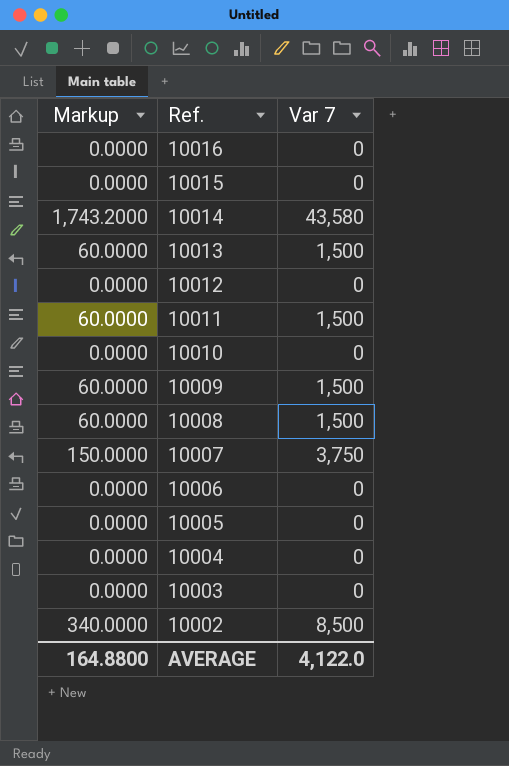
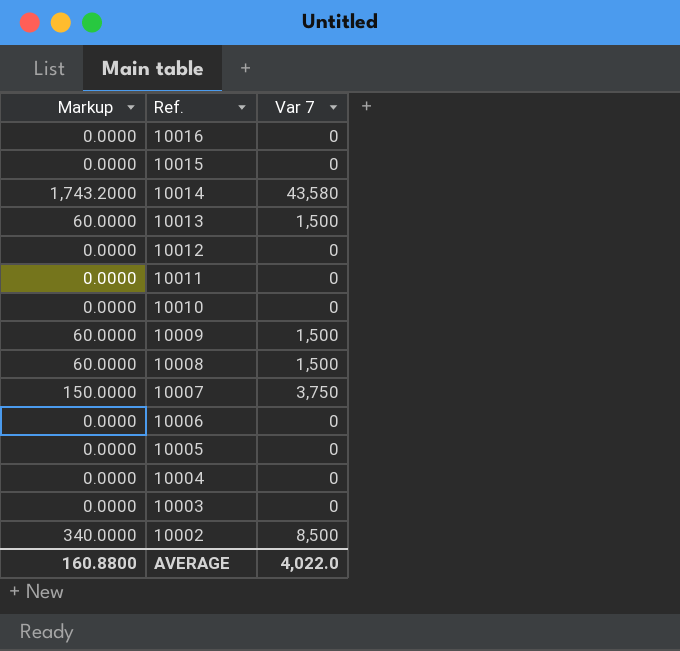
10011 | Markup: 60.0000 -> 0.0000
10011 | Var 7: 1,500 -> 0
AVERAGE | Markup: 164.8800 -> 160.8800
AVERAGE | Var 7: 4,122.0 -> 4,022.0

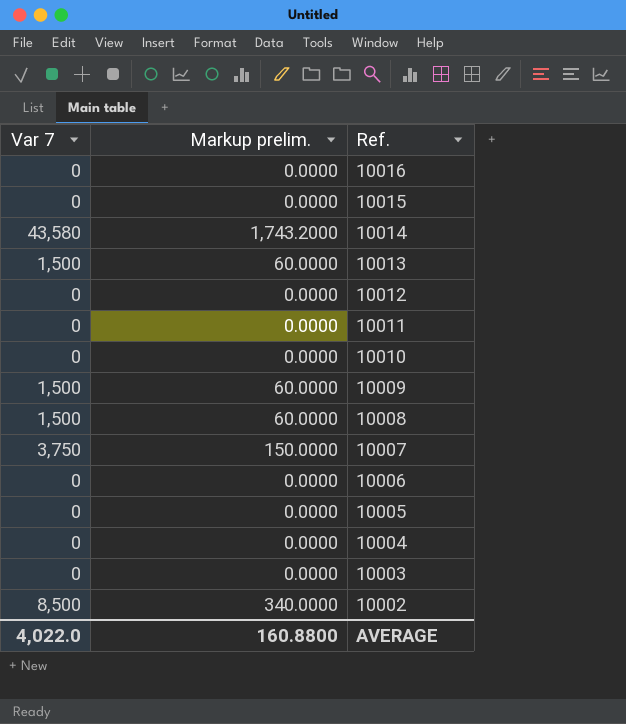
column Var 7 | position: 3 -> 1
column name: Markup -> Markup prelim.

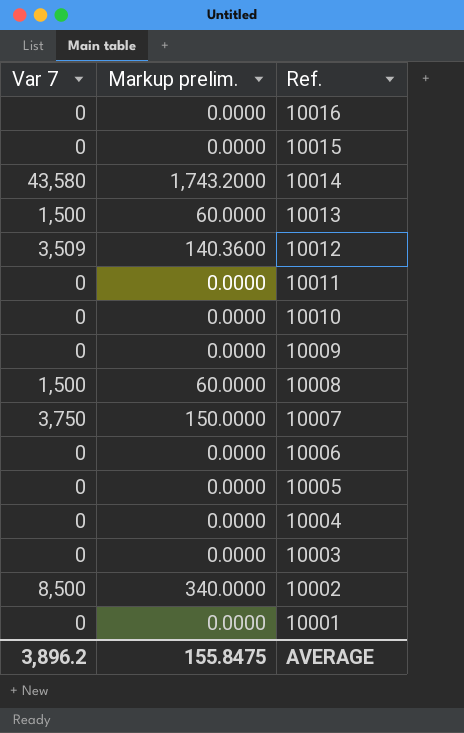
10012 | Var 7: 0 -> 3,509
10012 | Markup prelim.: 0.0000 -> 140.3600
10009 | Var 7: 1,500 -> 0
10009 | Markup prelim.: 60.0000 -> 0.0000
row 10001: none -> 0 | 0.0000
AVERAGE | Var 7: 4,022.0 -> 3,896.2
AVERAGE | Markup prelim.: 160.8800 -> 155.8475

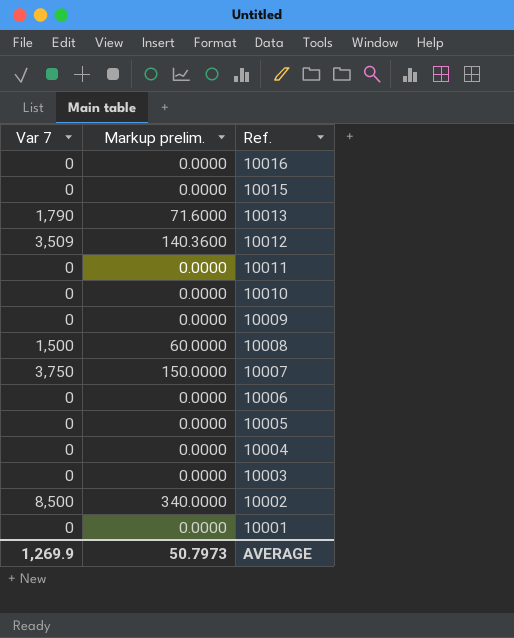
row 10014: 43,580 | 1,743.2000 -> none
10013 | Var 7: 1,500 -> 1,790
10013 | Markup prelim.: 60.0000 -> 71.6000
AVERAGE | Var 7: 3,896.2 -> 1,269.9
AVERAGE | Markup prelim.: 155.8475 -> 50.7973

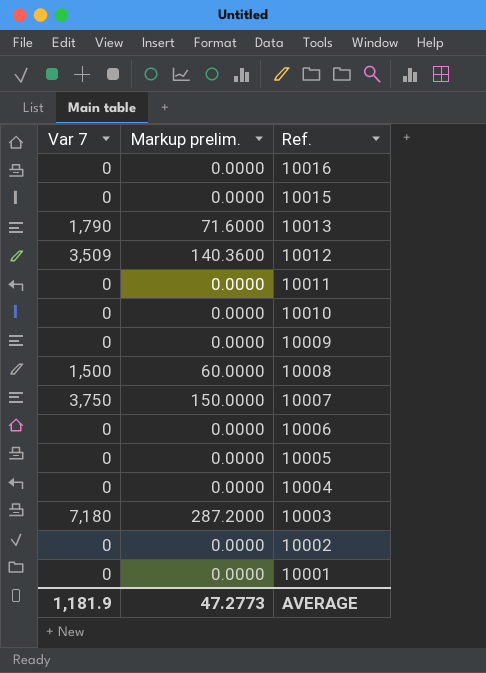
10003 | Var 7: 0 -> 7,180
10003 | Markup prelim.: 0.0000 -> 287.2000
10002 | Var 7: 8,500 -> 0
10002 | Markup prelim.: 340.0000 -> 0.0000
AVERAGE | Var 7: 1,269.9 -> 1,181.9
AVERAGE | Markup prelim.: 50.7973 -> 47.2773

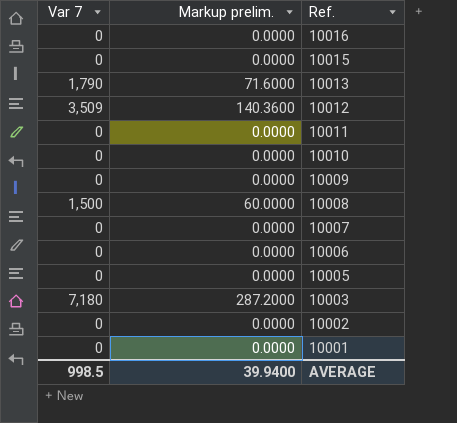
row 10004: 0 | 0.0000 -> none
10007 | Var 7: 3,750 -> 0
10007 | Markup prelim.: 150.0000 -> 0.0000
AVERAGE | Var 7: 1,181.9 -> 998.5
AVERAGE | Markup prelim.: 47.2773 -> 39.9400

